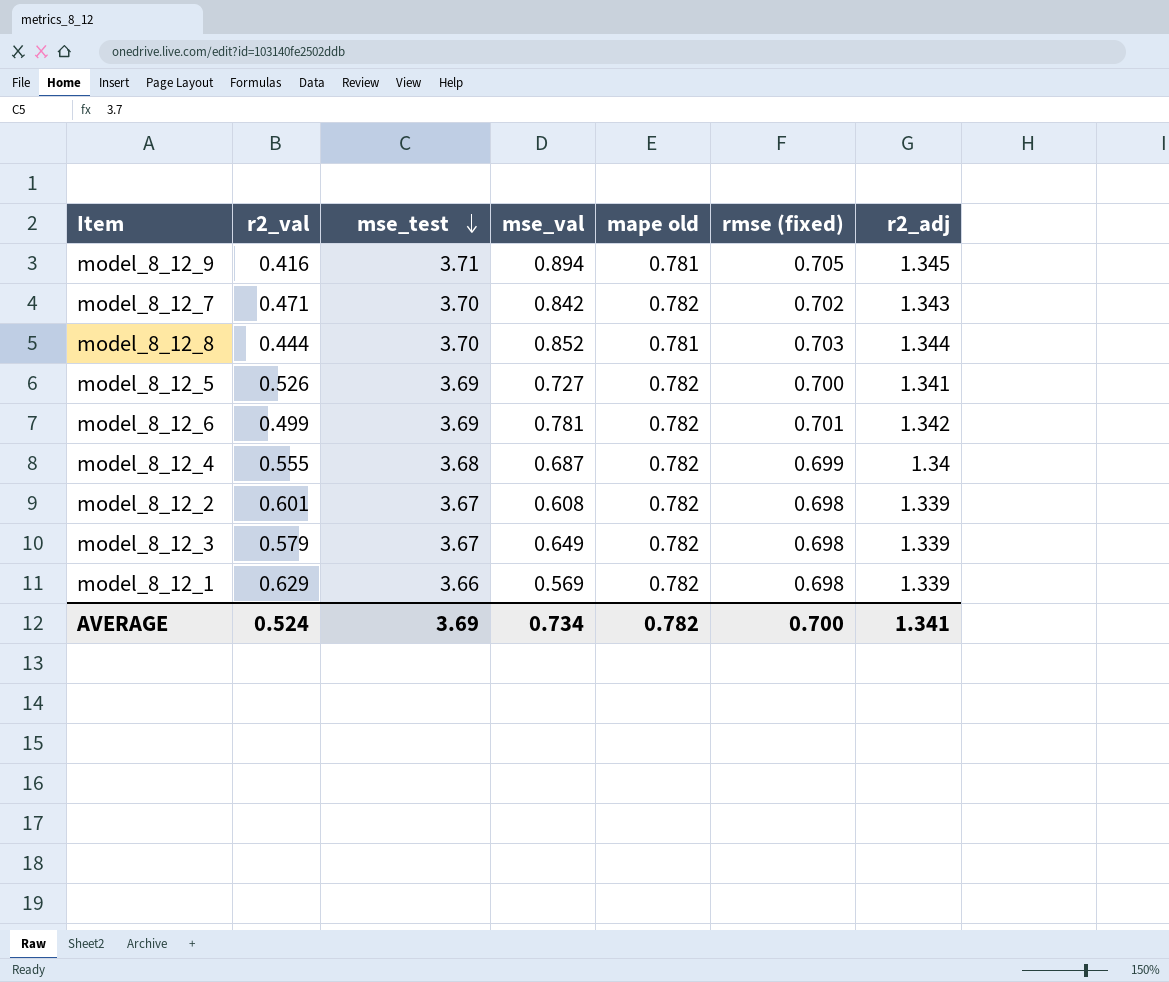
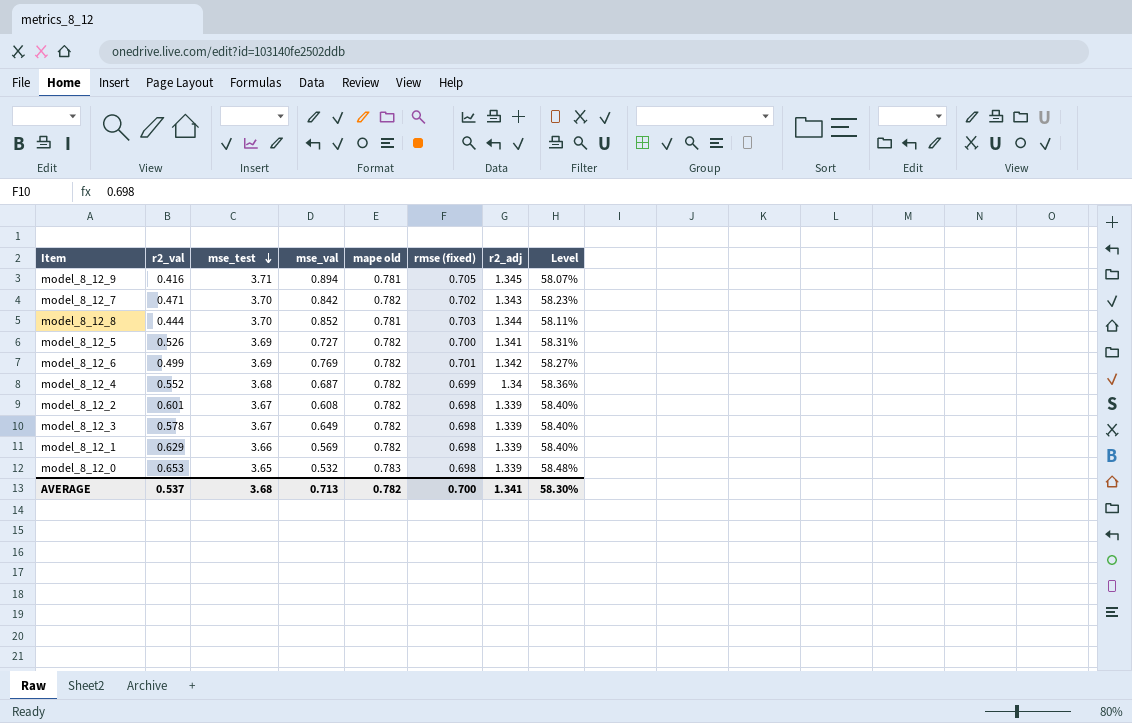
column Level | formula: none -> [mape old] / [r2_adj]
model_8_12_6 | mse_val: 0.781 -> 0.769
model_8_12_4 | r2_val: 0.555 -> 0.552
model_8_12_3 | r2_val: 0.579 -> 0.578
row model_8_12_0: none -> 0.653 | 3.65 | 0.532 | 0.783 | 0.698 | 1.339 | 58.48%
AVERAGE | r2_val: 0.524 -> 0.537
AVERAGE | mse_test: 3.69 -> 3.68
AVERAGE | mse_val: 0.734 -> 0.713

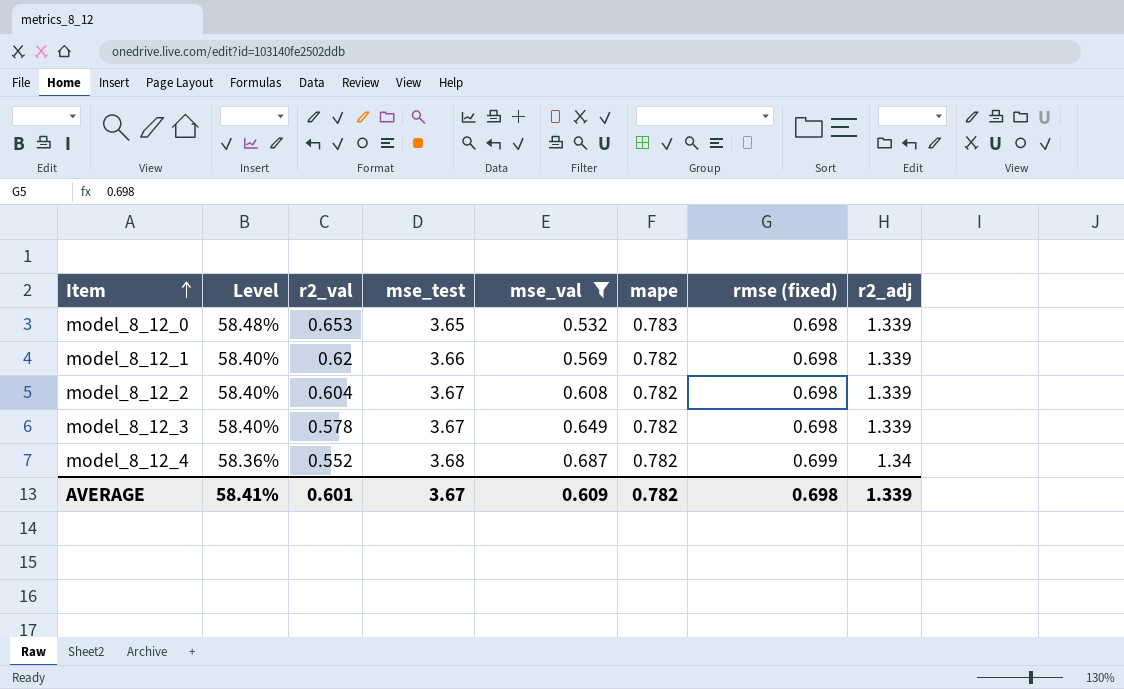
filter: none -> mse_val <= 0.687
row order: mse_test descending -> Item ascending
column Level | position: 8 -> 2
column name: mape old -> mape
model_8_12_1 | r2_val: 0.629 -> 0.62
model_8_12_2 | r2_val: 0.601 -> 0.604
AVERAGE | Level: 58.30% -> 58.41%
AVERAGE | r2_val: 0.537 -> 0.601
AVERAGE | mse_test: 3.68 -> 3.67
AVERAGE | mse_val: 0.713 -> 0.609
AVERAGE | rmse (fixed): 0.700 -> 0.698
AVERAGE | r2_adj: 1.341 -> 1.339

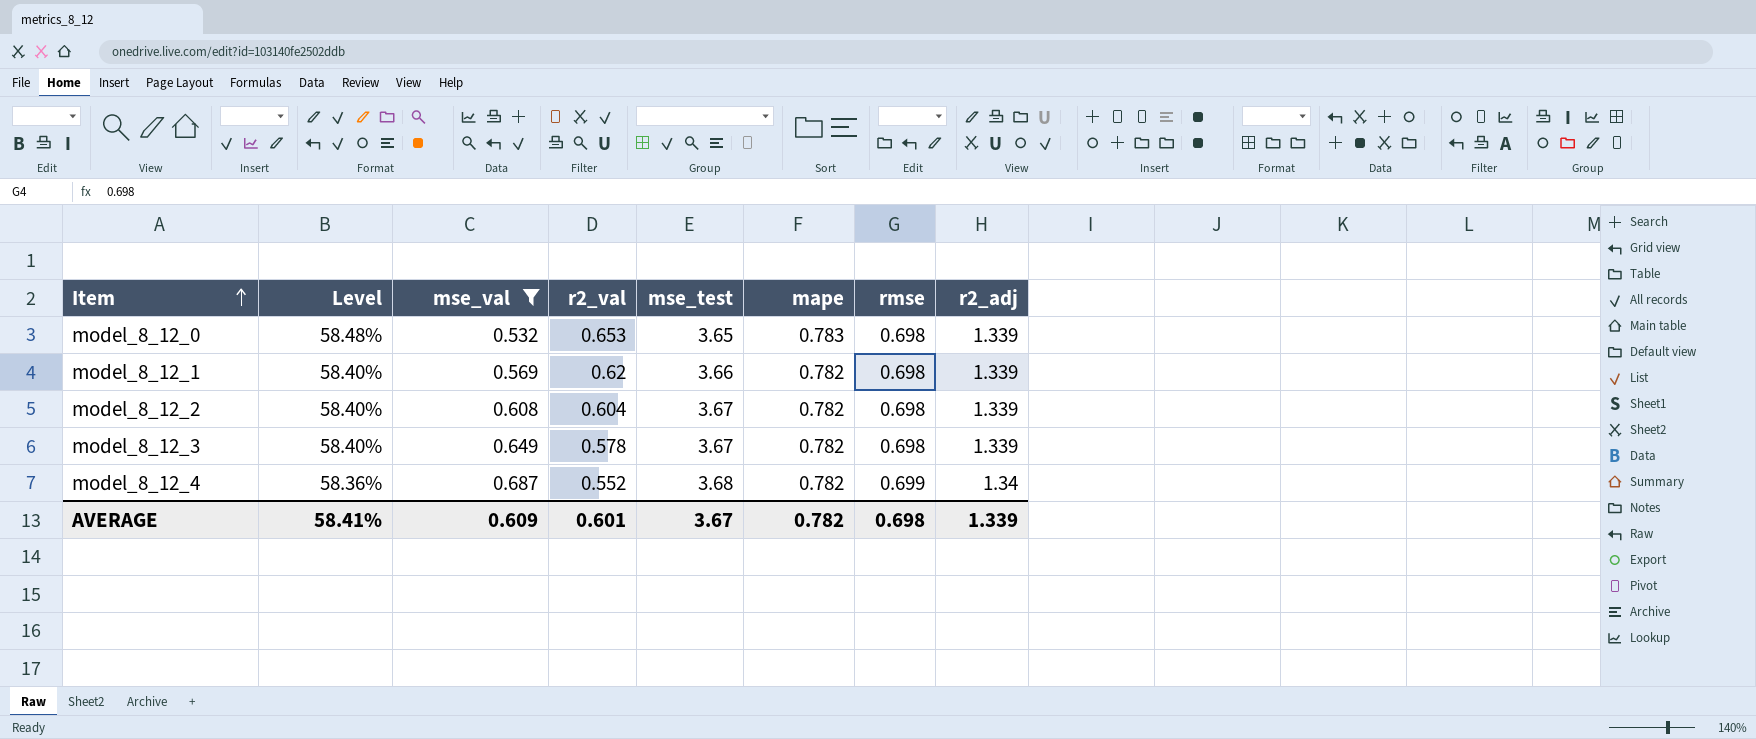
column mse_val | position: 5 -> 3
column name: rmse (fixed) -> rmse

